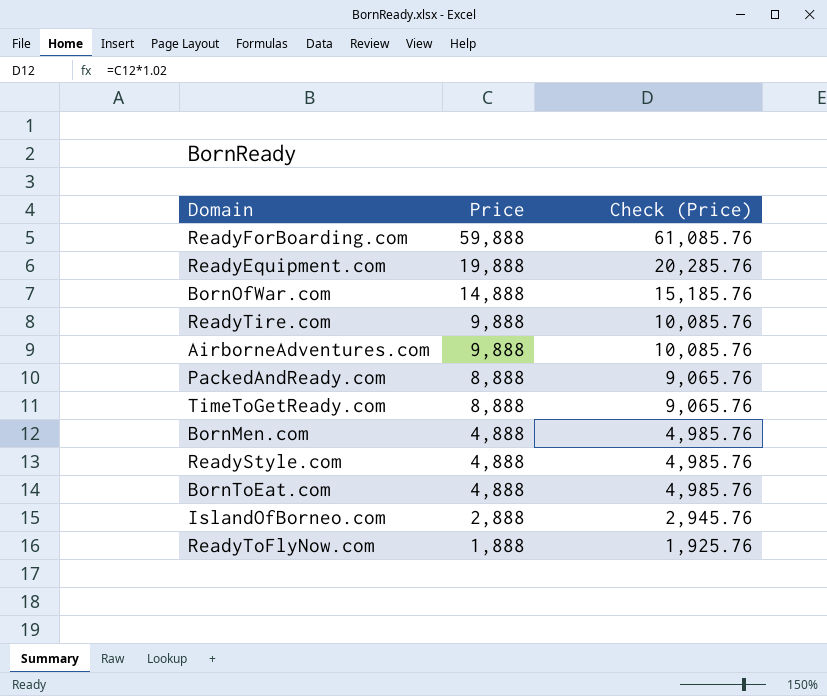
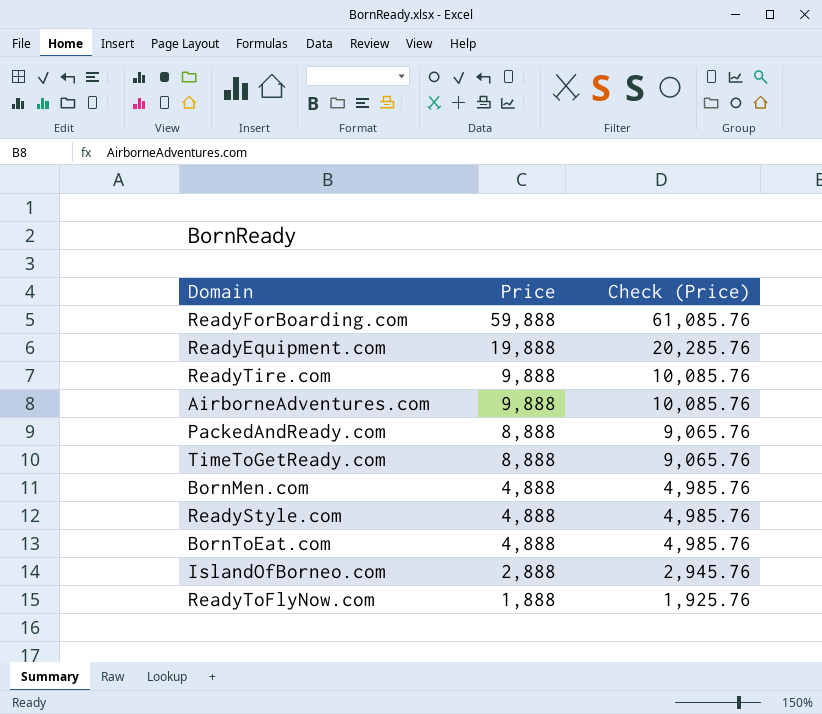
row BornOfWar.com: 14,888 | 15,185.76 -> none

